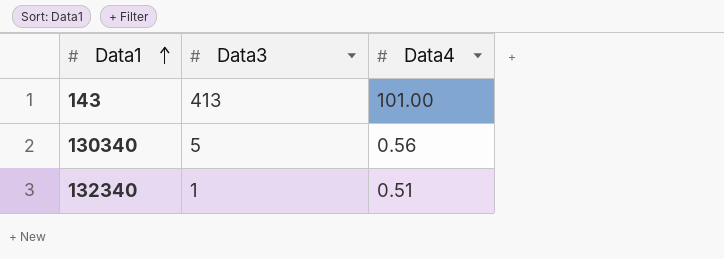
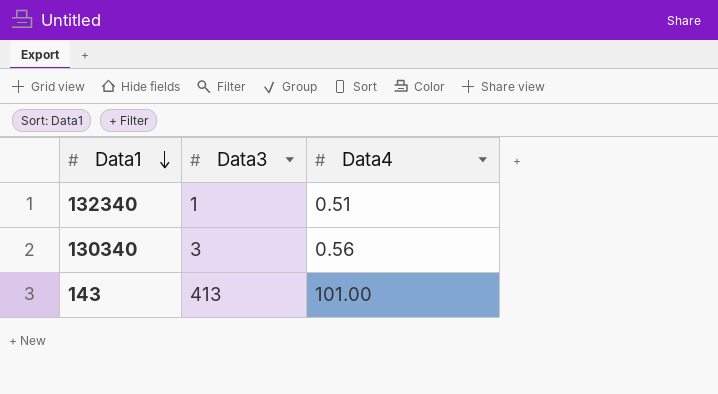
row order: Data1 ascending -> Data1 descending
130340 | Data3: 5 -> 3

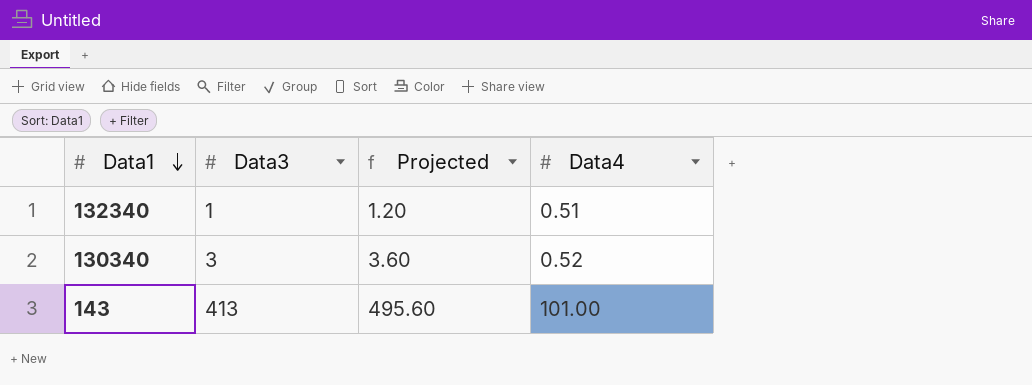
column Projected | formula: none -> [Data3] * 1.2
130340 | Data4: 0.56 -> 0.52

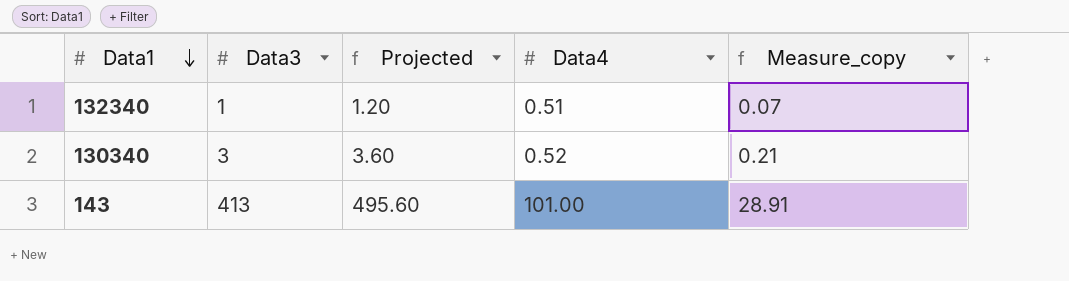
column Measure_copy | formula: none -> [Data3] * 0.07

